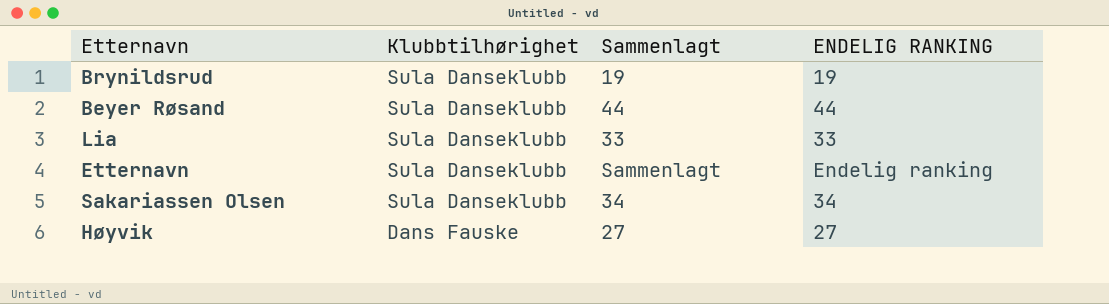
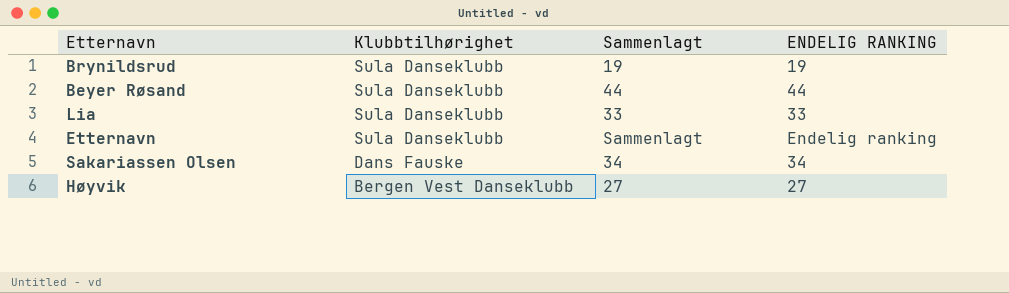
Sakariassen Olsen | Klubbtilhørighet: Sula Danseklubb -> Dans Fauske
Høyvik | Klubbtilhørighet: Dans Fauske -> Bergen Vest Danseklubb

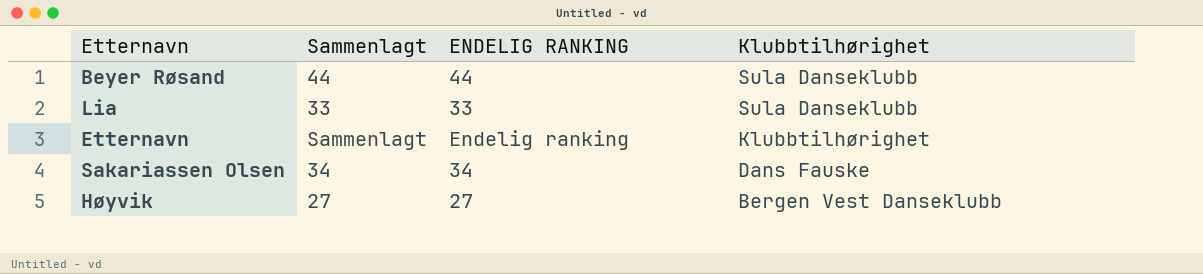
column Klubbtilhørighet | position: 2 -> 4
row Brynildsrud: Sula Danseklubb | 19 | 19 -> none
Etternavn | Klubbtilhørighet: Sula Danseklubb -> Klubbtilhørighet

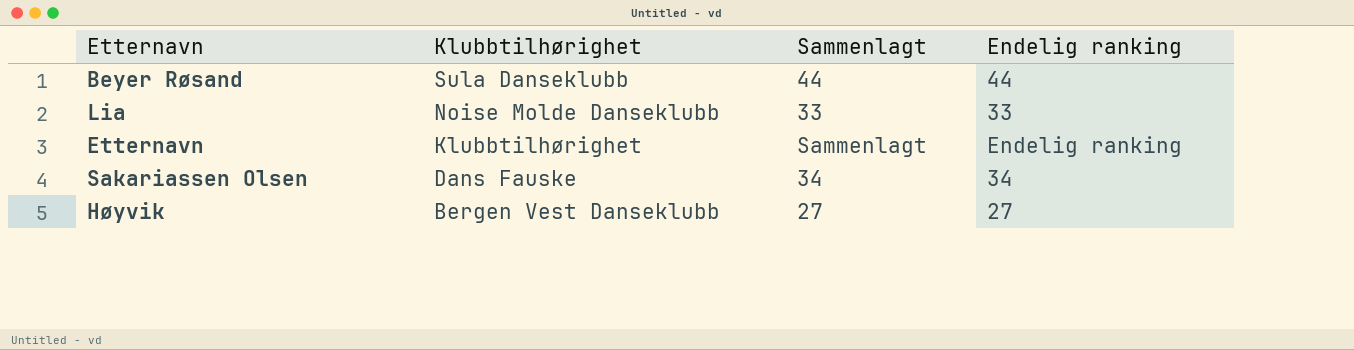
column Klubbtilhørighet | position: 4 -> 2
column name: ENDELIG RANKING -> Endelig ranking
Lia | Klubbtilhørighet: Sula Danseklubb -> Noise Molde Danseklubb

